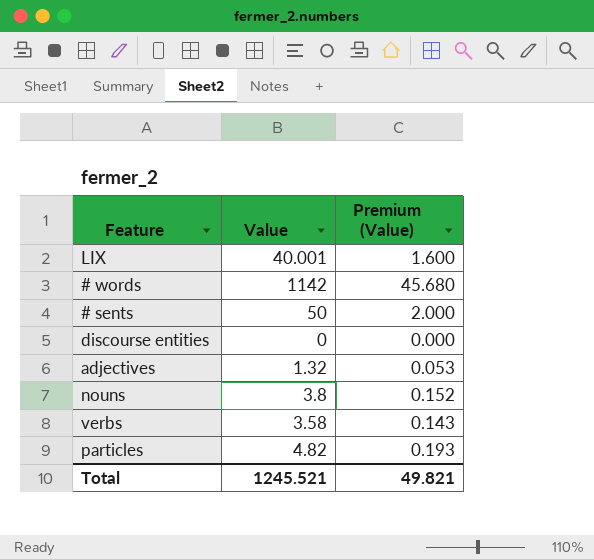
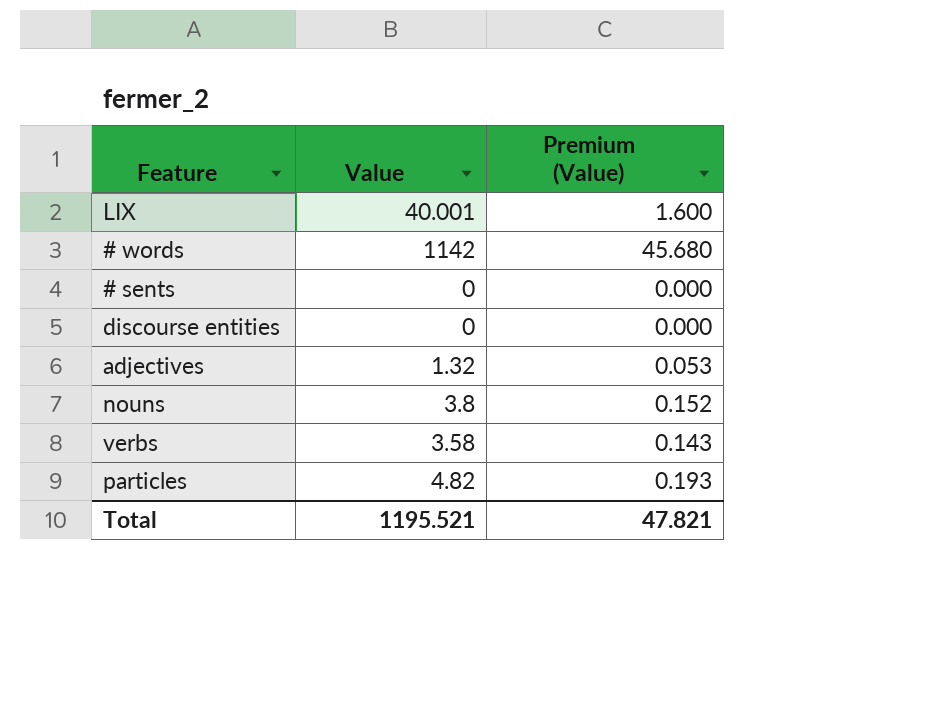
# sents | Value: 50 -> 0
# sents | Premium (Value): 2.000 -> 0.000
Total | Value: 1245.521 -> 1195.521
Total | Premium (Value): 49.821 -> 47.821

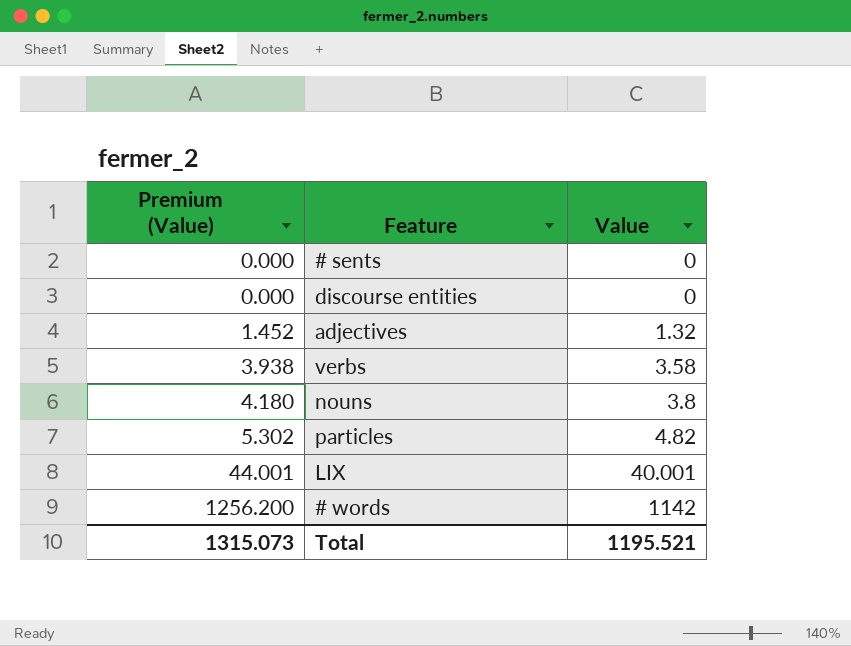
row order: none -> Premium (Value) ascending
column Premium (Value) | formula: [Value] * 0.04 -> [Value] * 1.1
column Premium (Value) | position: 3 -> 1
Total | Premium (Value): 47.821 -> 1315.073

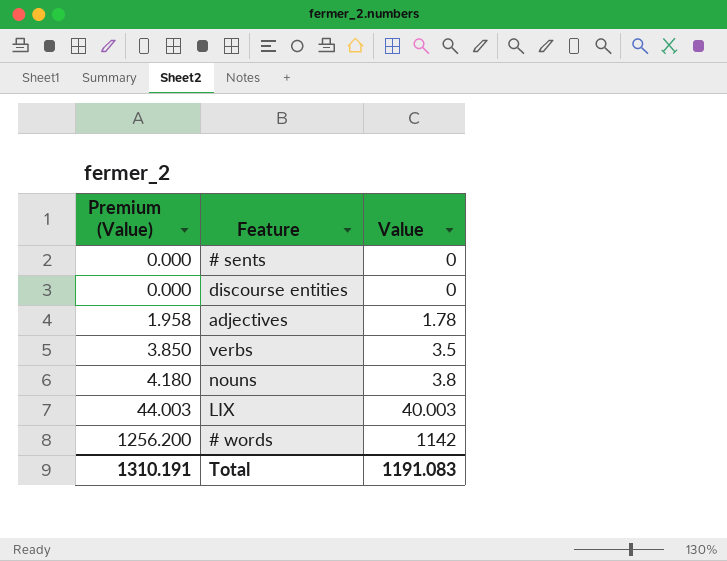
row particles: 5.302 | 4.82 -> none
adjectives | Premium (Value): 1.452 -> 1.958
adjectives | Value: 1.32 -> 1.78
verbs | Premium (Value): 3.938 -> 3.850
verbs | Value: 3.58 -> 3.5
LIX | Premium (Value): 44.001 -> 44.003
LIX | Value: 40.001 -> 40.003
Total | Premium (Value): 1315.073 -> 1310.191
Total | Value: 1195.521 -> 1191.083

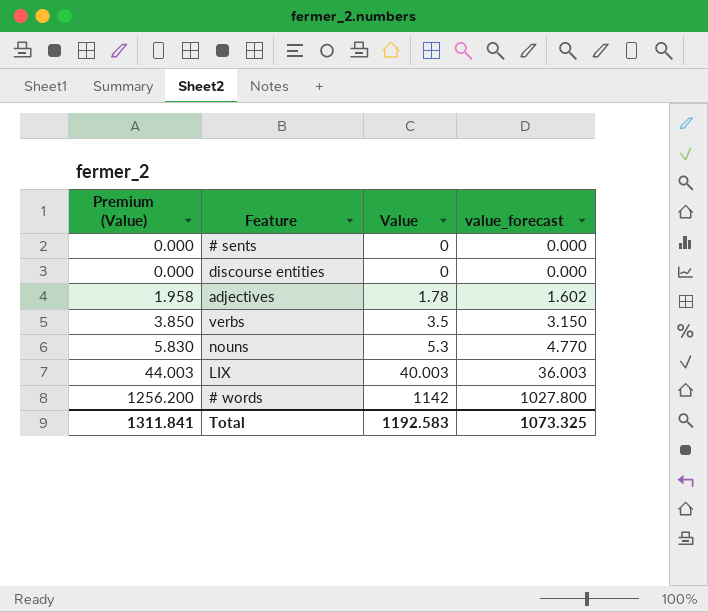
column value_forecast | formula: none -> [Value] * 0.9
nouns | Premium (Value): 4.180 -> 5.830
nouns | Value: 3.8 -> 5.3
Total | Premium (Value): 1310.191 -> 1311.841
Total | Value: 1191.083 -> 1192.583

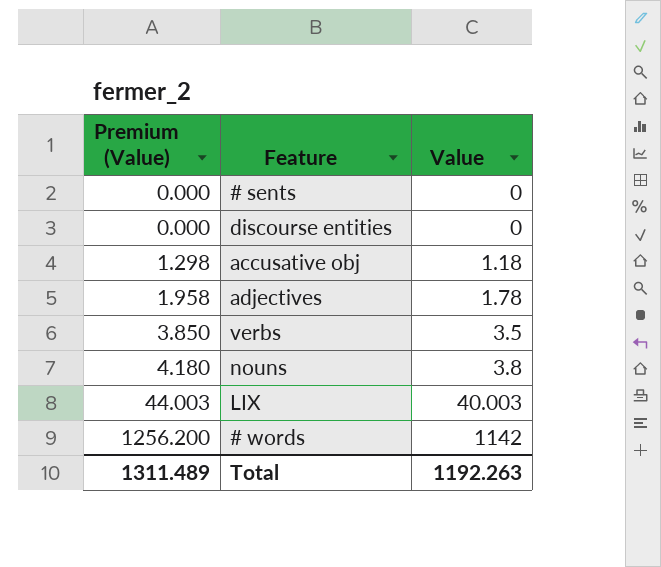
column value_forecast | formula: [Value] * 0.9 -> none
row accusative obj: none -> 1.298 | 1.18
nouns | Premium (Value): 5.830 -> 4.180
nouns | Value: 5.3 -> 3.8
Total | Premium (Value): 1311.841 -> 1311.489
Total | Value: 1192.583 -> 1192.263

